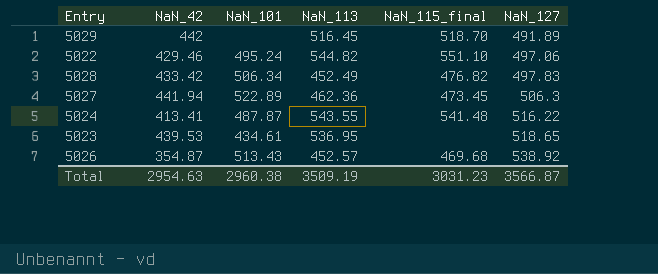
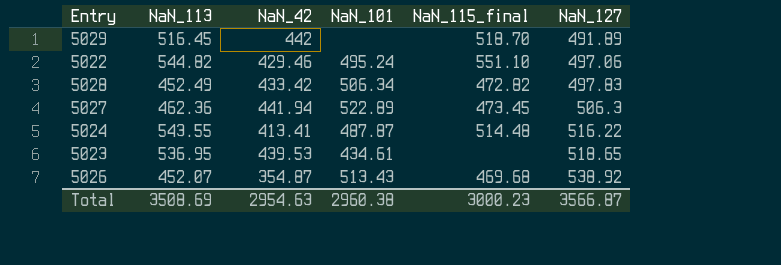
column NaN_113 | position: 4 -> 2
5028 | NaN_115_final: 476.82 -> 472.82
5024 | NaN_115_final: 541.48 -> 514.48
5026 | NaN_113: 452.57 -> 452.07
Total | NaN_113: 3509.19 -> 3508.69
Total | NaN_115_final: 3031.23 -> 3000.23

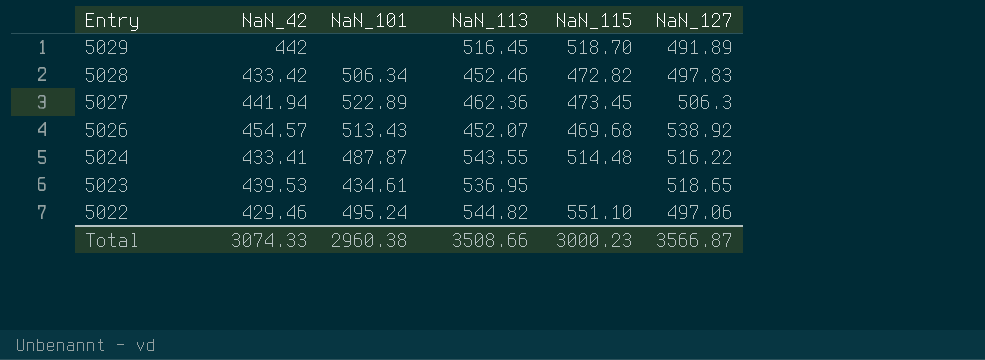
row order: NaN_127 ascending -> Entry descending
column NaN_113 | position: 2 -> 4
column name: NaN_115_final -> NaN_115
5028 | NaN_113: 452.49 -> 452.46
5026 | NaN_42: 354.87 -> 454.57
5024 | NaN_42: 413.41 -> 433.41
Total | NaN_42: 2954.63 -> 3074.33
Total | NaN_113: 3508.69 -> 3508.66

